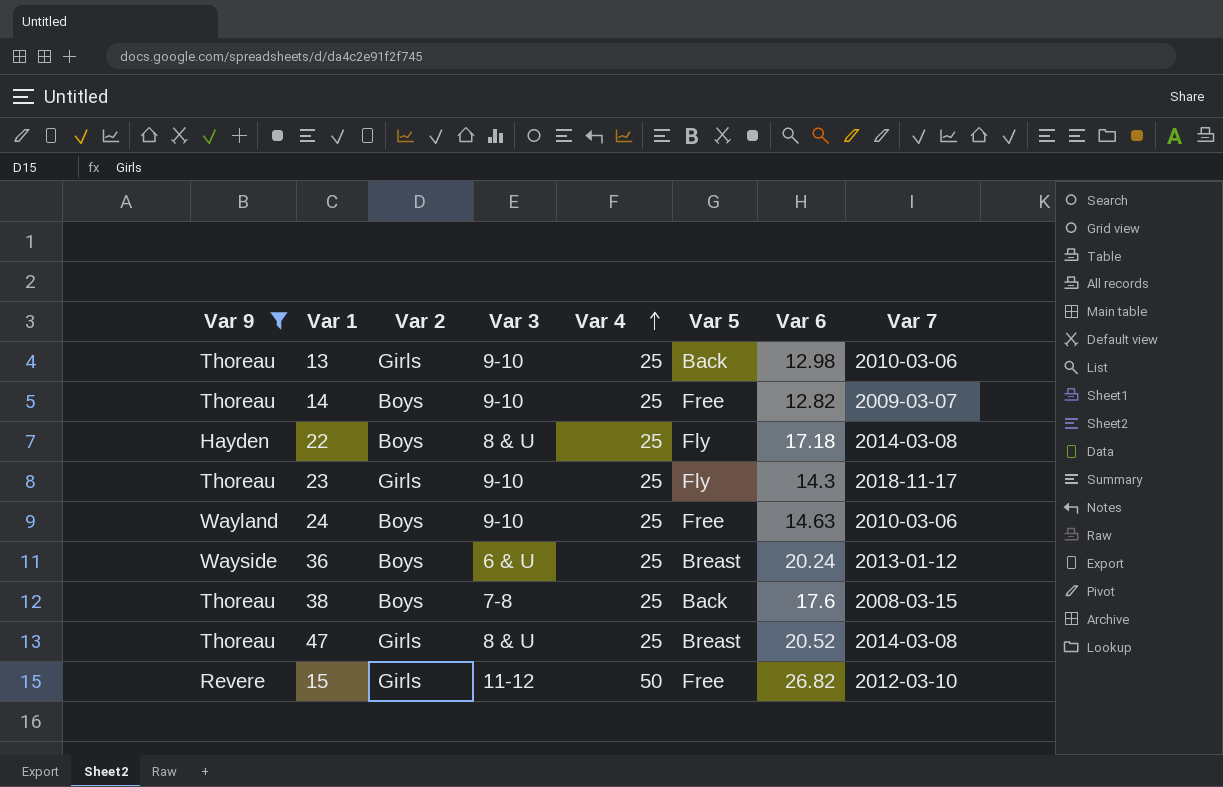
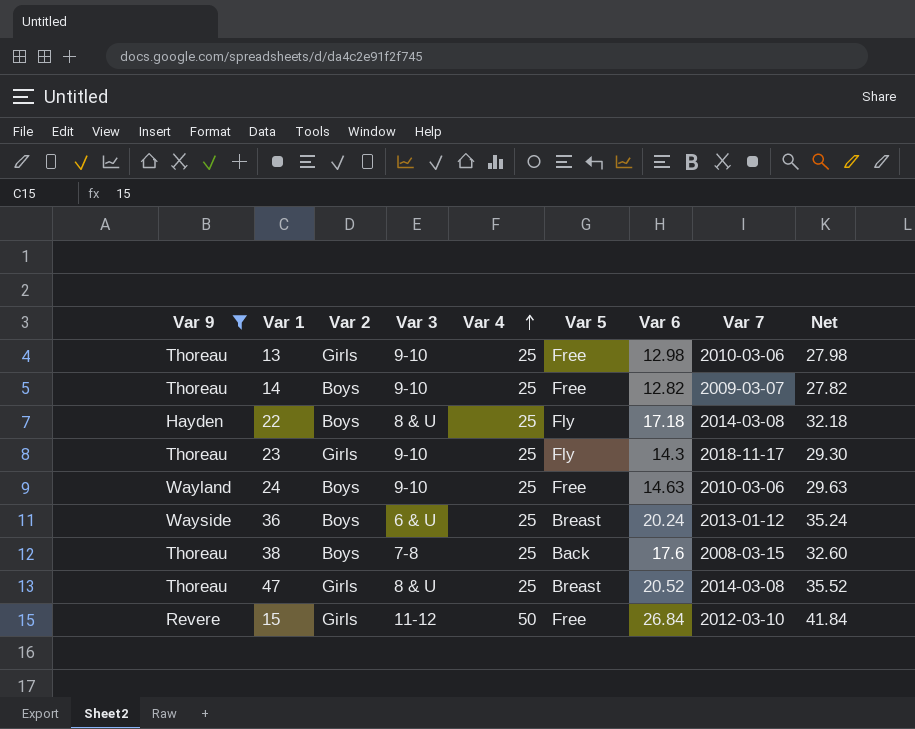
column Net | formula: none -> [Var 6] + 15
13 | Var 5: Back -> Free
15 | Var 6: 26.82 -> 26.84

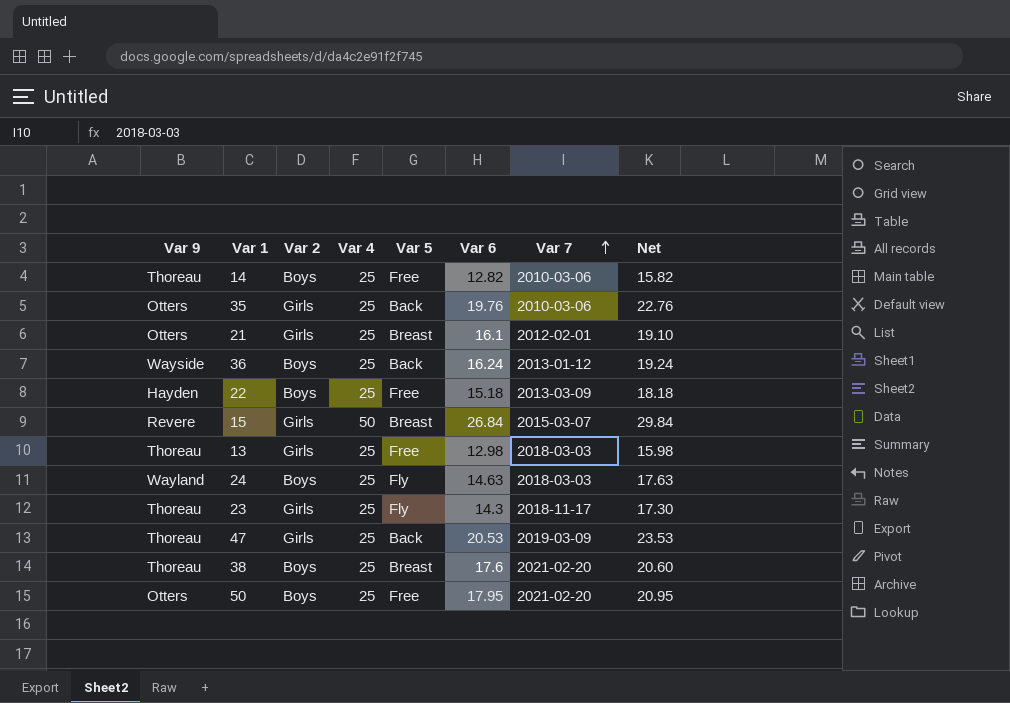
filter: Var 9 != Otters -> none
row order: Var 4 ascending -> Var 7 ascending
column Var 3 | position: 4 -> none
column Net | formula: [Var 6] + 15 -> [Var 6] + 3
14 | Var 7: 2009-03-07 -> 2010-03-06
36 | Var 5: Breast -> Back
36 | Var 6: 20.24 -> 16.24
22 | Var 5: Fly -> Free
22 | Var 6: 17.18 -> 15.18
22 | Var 7: 2014-03-08 -> 2013-03-09
15 | Var 5: Free -> Breast
15 | Var 7: 2012-03-10 -> 2015-03-07
13 | Var 7: 2010-03-06 -> 2018-03-03
24 | Var 5: Free -> Fly
24 | Var 7: 2010-03-06 -> 2018-03-03
47 | Var 5: Breast -> Back
47 | Var 6: 20.52 -> 20.53
47 | Var 7: 2014-03-08 -> 2019-03-09
38 | Var 5: Back -> Breast
38 | Var 7: 2008-03-15 -> 2021-02-20

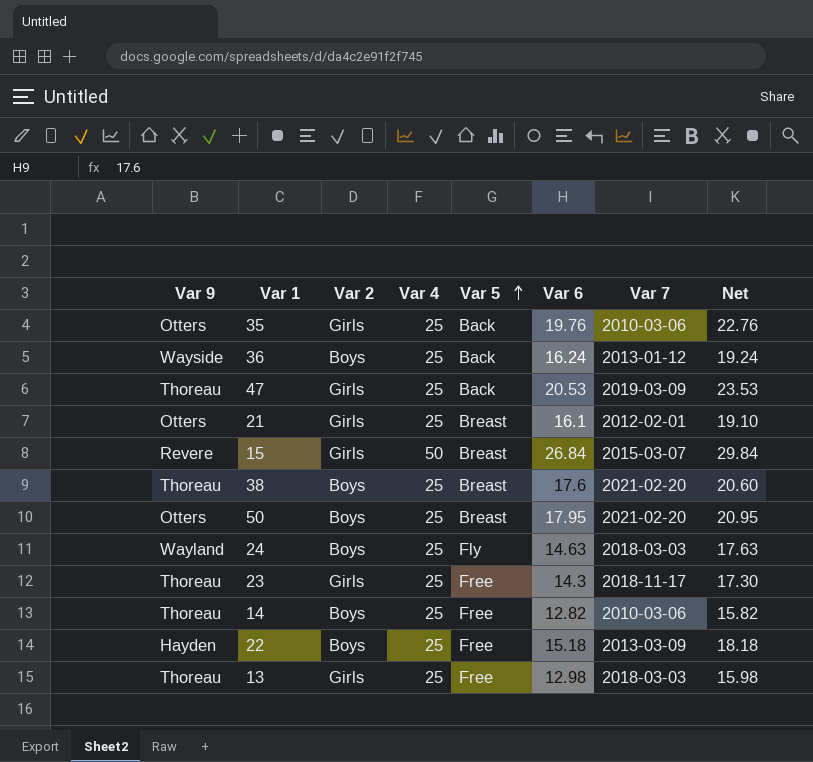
row order: Var 7 ascending -> Var 5 ascending
50 | Var 5: Free -> Breast
23 | Var 5: Fly -> Free

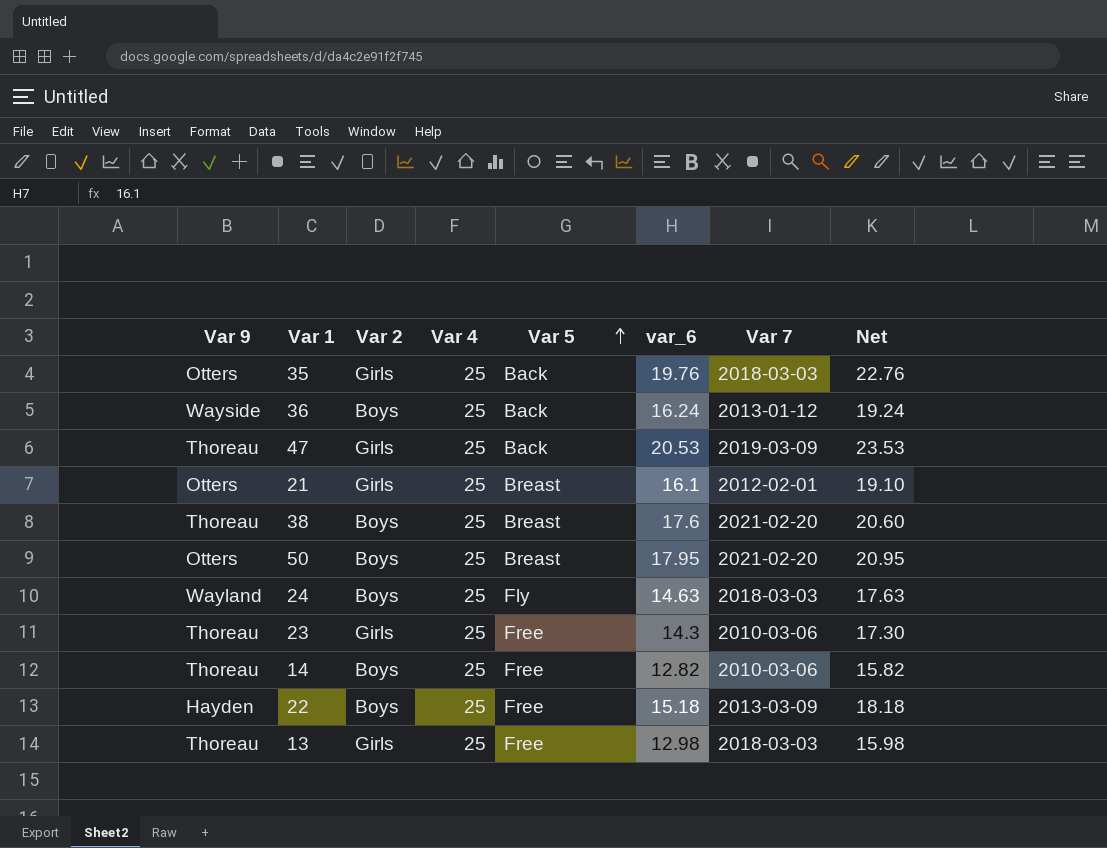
column name: Var 6 -> var_6
row 15: Revere | Girls | 50 | Breast | 26.84 | 2015-03-07 | 29.84 -> none
35 | Var 7: 2010-03-06 -> 2018-03-03
23 | Var 7: 2018-11-17 -> 2010-03-06

